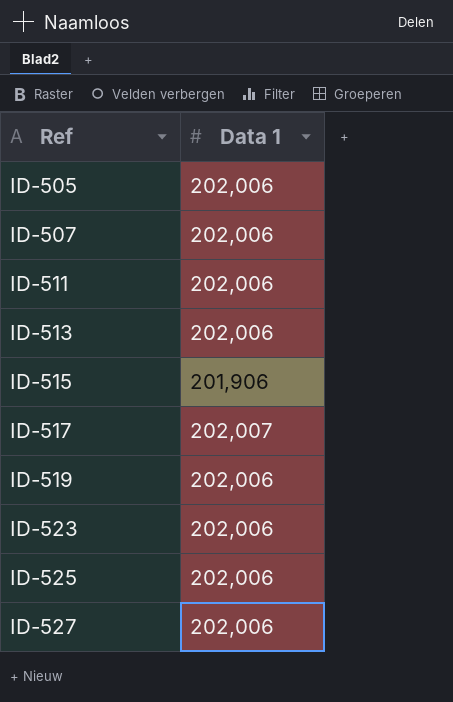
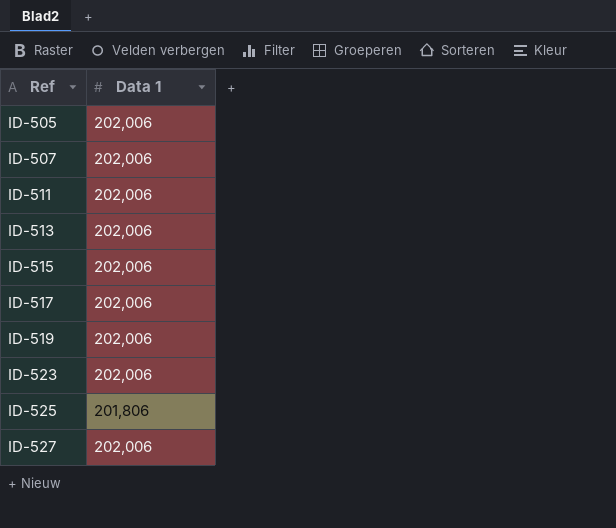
ID-515 | Data 1: 201,906 -> 202,006
ID-517 | Data 1: 202,007 -> 202,006
ID-525 | Data 1: 202,006 -> 201,806

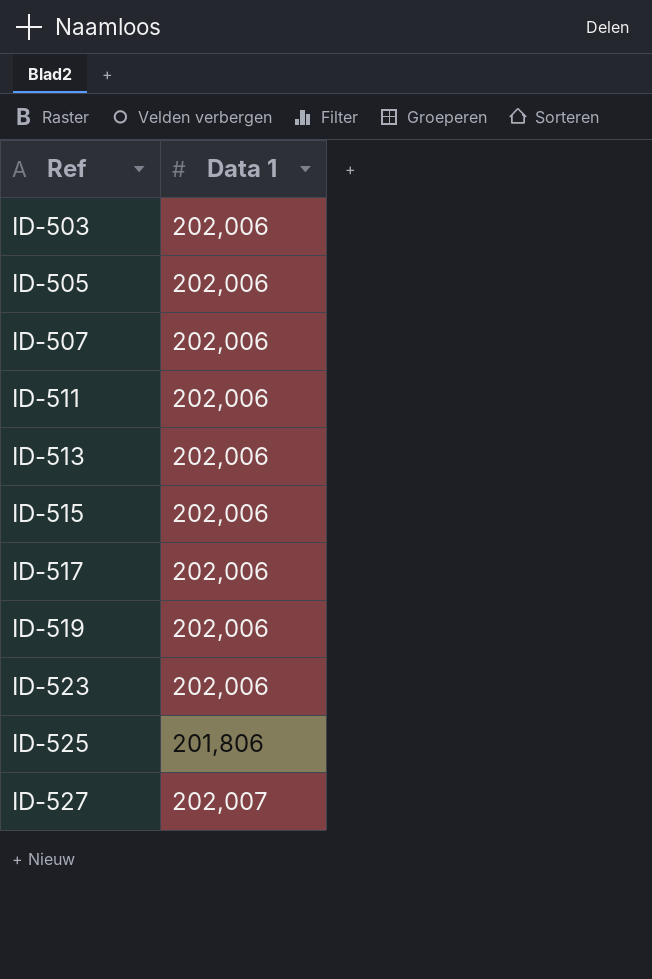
row ID-503: none -> 202,006
ID-527 | Data 1: 202,006 -> 202,007

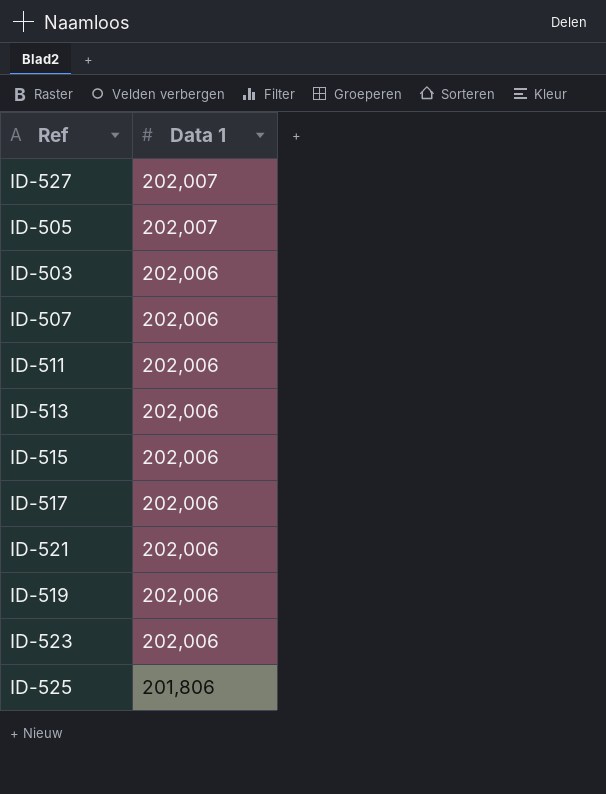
row order: Ref ascending -> Data 1 descending
ID-505 | Data 1: 202,006 -> 202,007
row ID-521: none -> 202,006

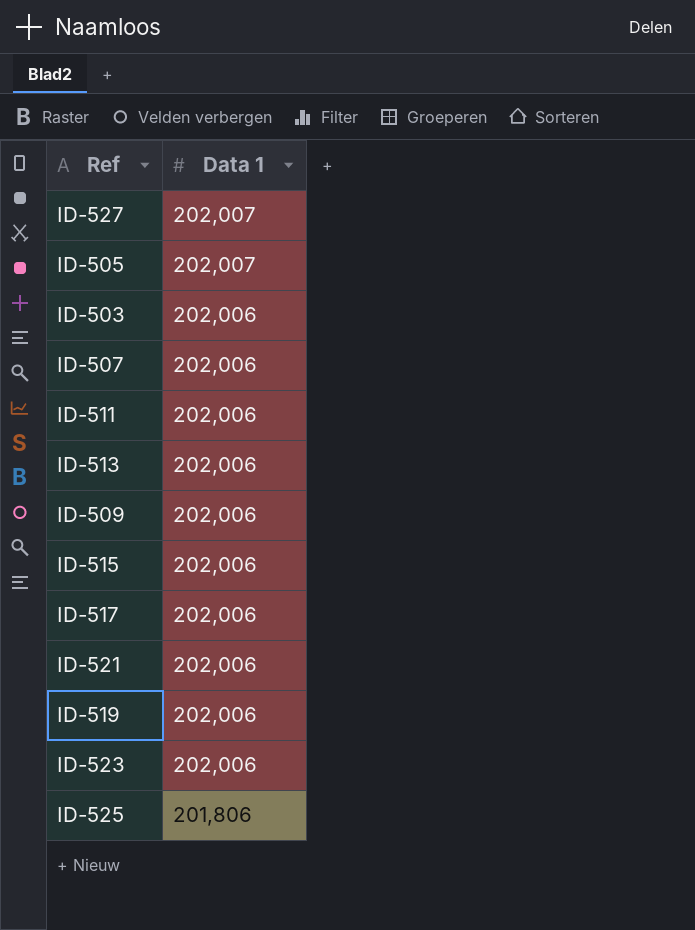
row ID-509: none -> 202,006

